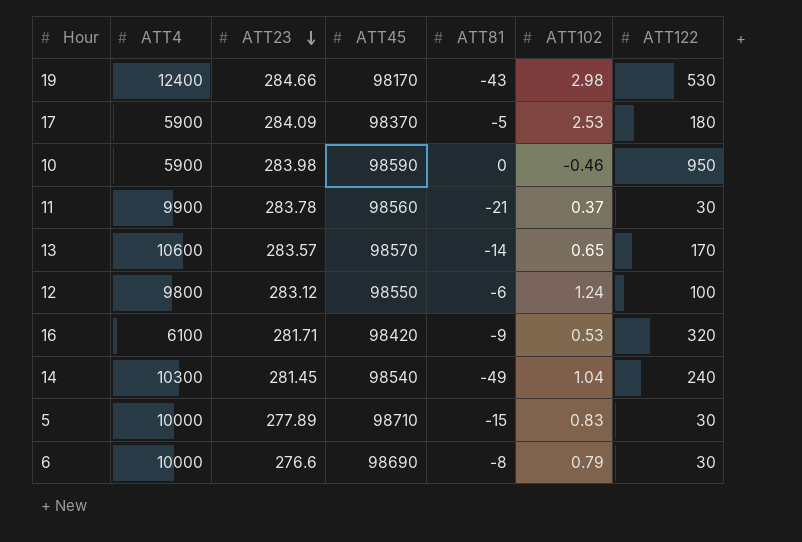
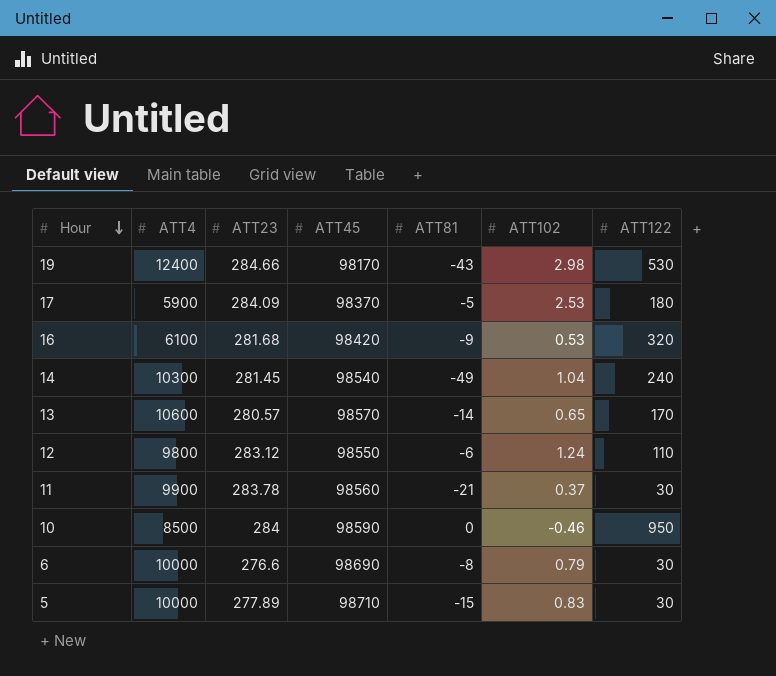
row order: ATT23 descending -> Hour descending
16 | ATT23: 281.71 -> 281.68
13 | ATT23: 283.57 -> 280.57
12 | ATT122: 100 -> 110
10 | ATT4: 5900 -> 8500
10 | ATT23: 283.98 -> 284

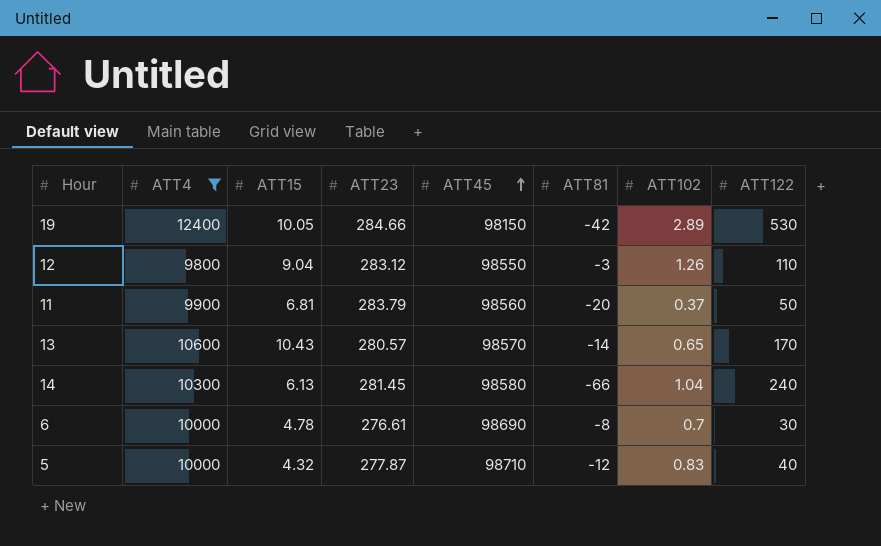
filter: none -> ATT4 >= 9800
row order: Hour descending -> ATT45 ascending
column ATT15 | position: none -> 3
19 | ATT45: 98170 -> 98150
19 | ATT81: -43 -> -42
19 | ATT102: 2.98 -> 2.89
12 | ATT81: -6 -> -3
12 | ATT102: 1.24 -> 1.26
11 | ATT23: 283.78 -> 283.79
11 | ATT81: -21 -> -20
11 | ATT122: 30 -> 50
14 | ATT45: 98540 -> 98580
14 | ATT81: -49 -> -66
6 | ATT23: 276.6 -> 276.61
6 | ATT102: 0.79 -> 0.7
5 | ATT23: 277.89 -> 277.87
5 | ATT81: -15 -> -12
5 | ATT122: 30 -> 40

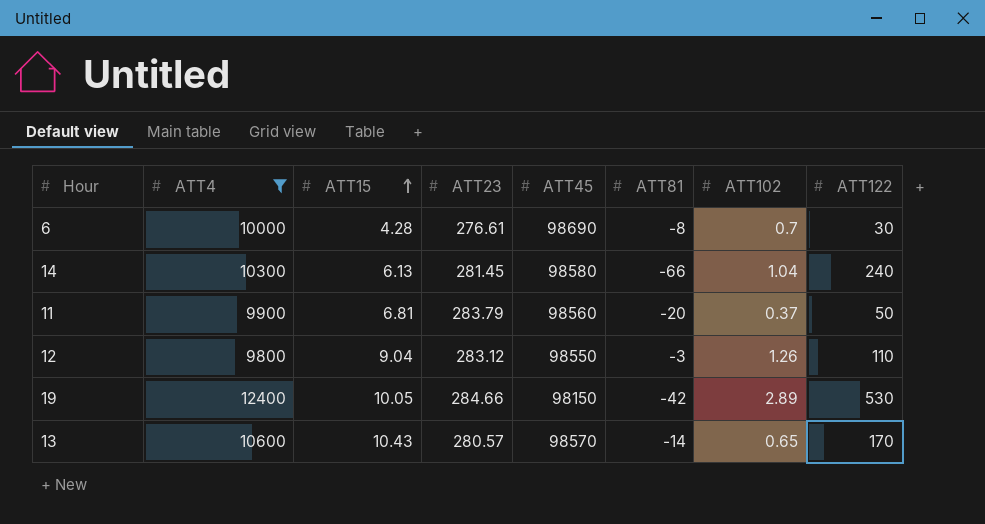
row order: ATT45 ascending -> ATT15 ascending
row 5: 10000 | 4.32 | 277.87 | 98710 | -12 | 0.83 | 40 -> none
6 | ATT15: 4.78 -> 4.28

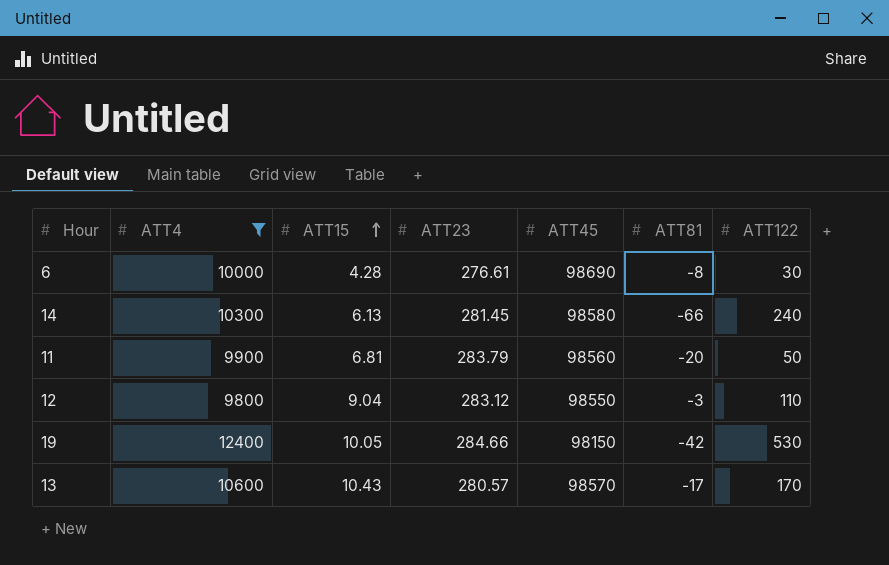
column ATT102 | position: 7 -> none
13 | ATT81: -14 -> -17

